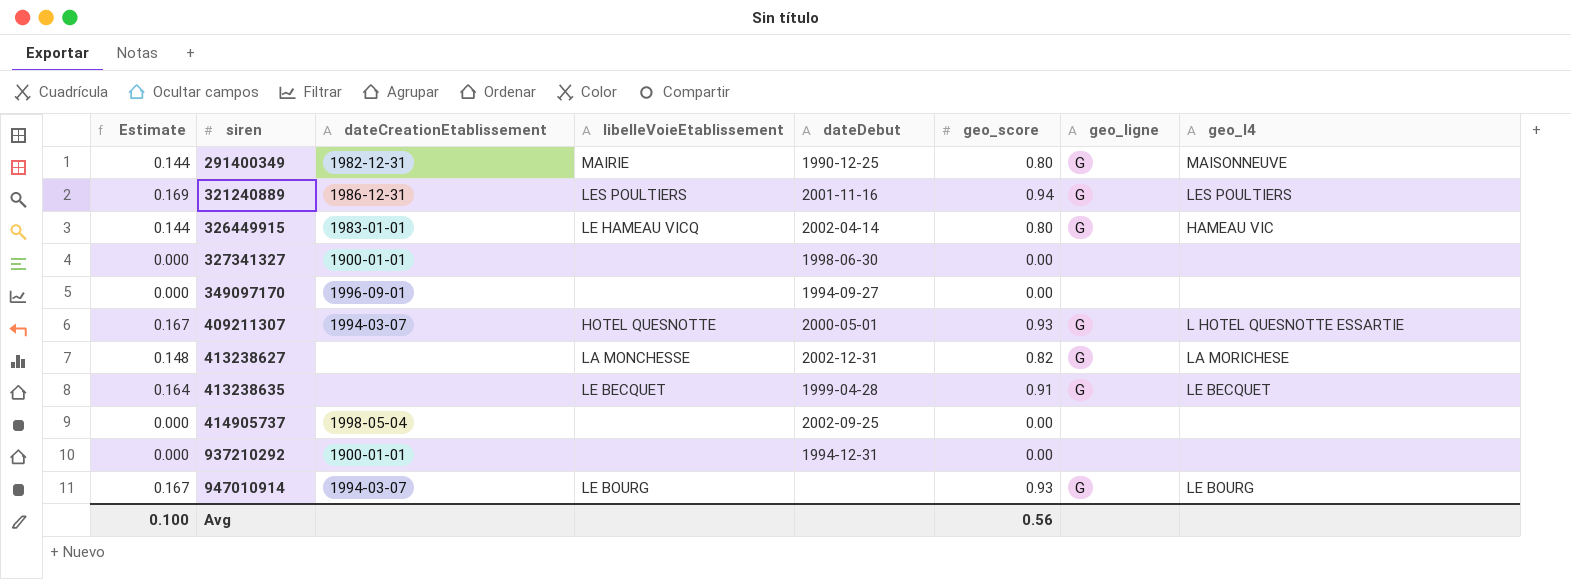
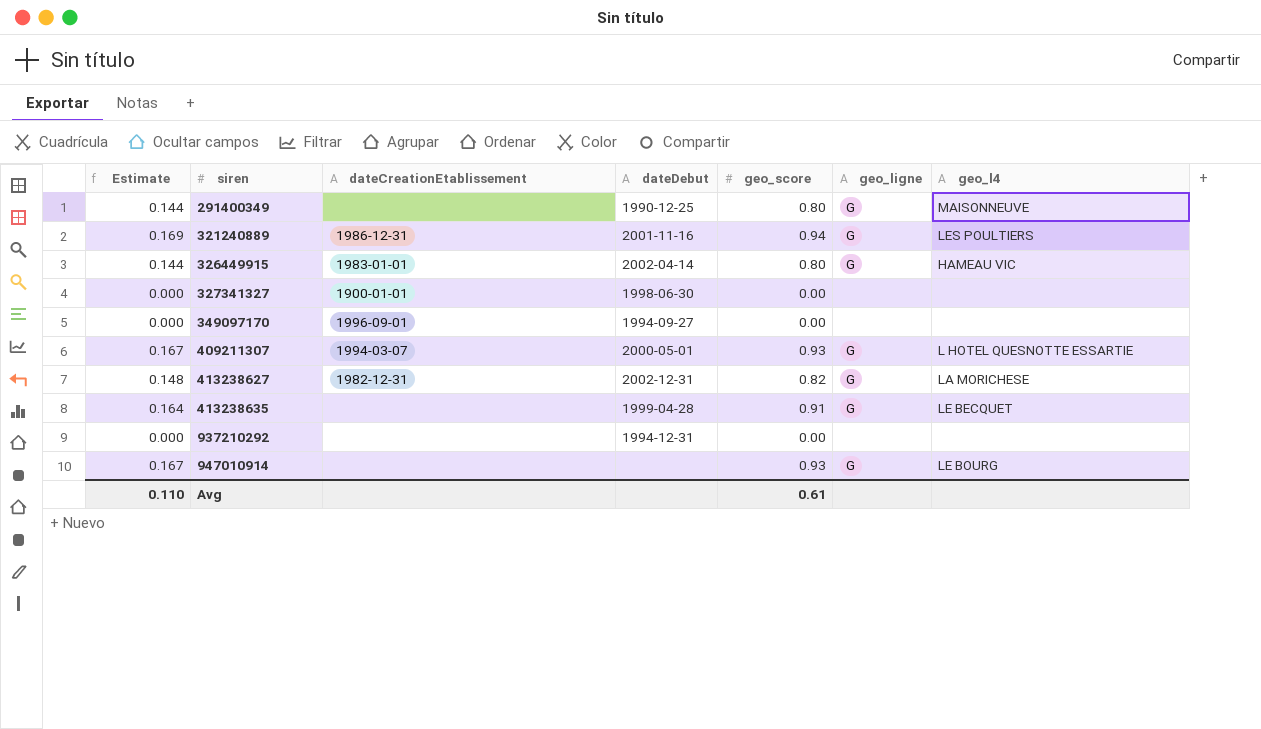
column libelleVoieEtablissement | position: 4 -> none
row 414905737: 0.000 | 1998-05-04 | none | 2002-09-25 | 0.00 | none | none -> none
291400349 | dateCreationEtablissement: 1982-12-31 -> none
413238627 | dateCreationEtablissement: none -> 1982-12-31
937210292 | dateCreationEtablissement: 1900-01-01 -> none
947010914 | dateCreationEtablissement: 1994-03-07 -> none
Avg | Estimate: 0.100 -> 0.110
Avg | geo_score: 0.56 -> 0.61

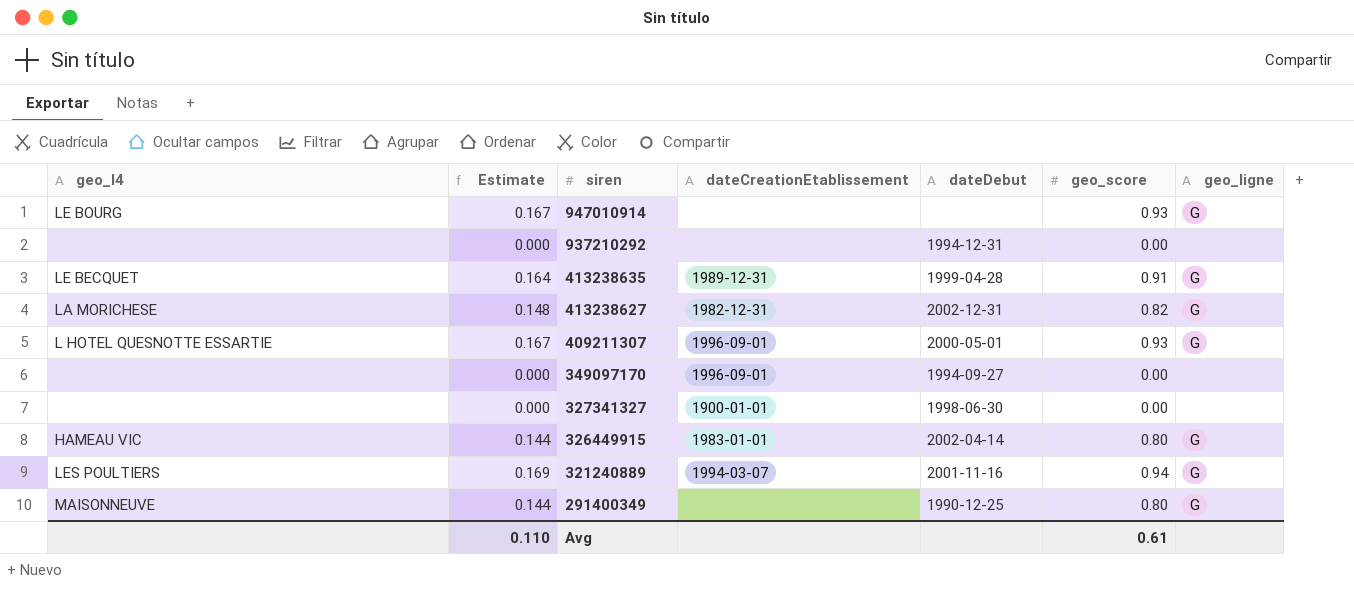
row order: siren ascending -> siren descending
column geo_l4 | position: 7 -> 1
413238635 | dateCreationEtablissement: none -> 1989-12-31
409211307 | dateCreationEtablissement: 1994-03-07 -> 1996-09-01
321240889 | dateCreationEtablissement: 1986-12-31 -> 1994-03-07

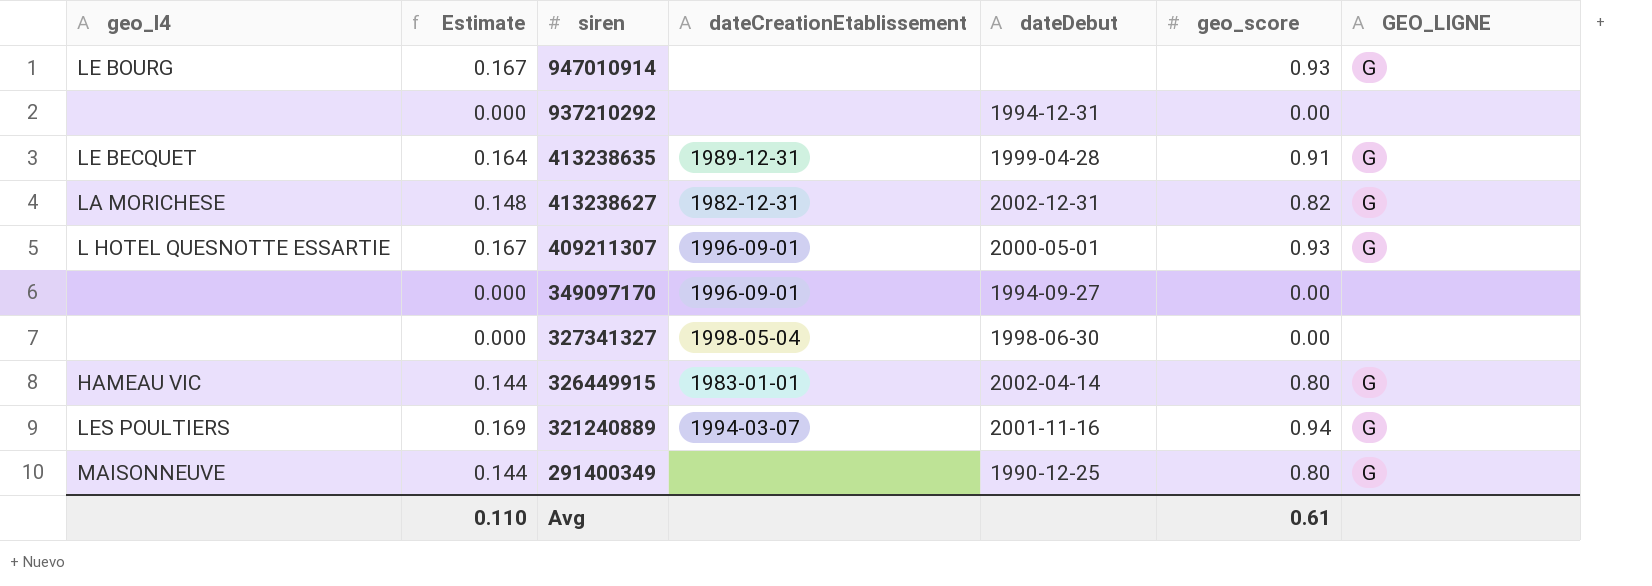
column name: geo_ligne -> GEO_LIGNE
327341327 | dateCreationEtablissement: 1900-01-01 -> 1998-05-04

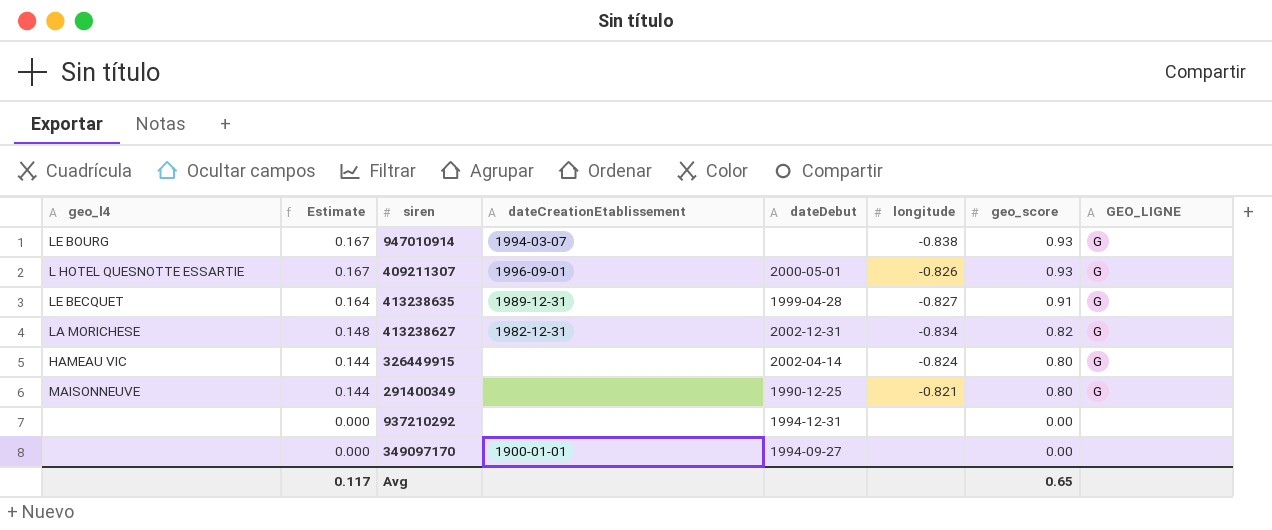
row order: siren descending -> Estimate descending
column longitude | position: none -> 6
row 327341327: none | 0.000 | 1998-05-04 | 1998-06-30 | 0.00 | none -> none
row 321240889: LES POULTIERS | 0.169 | 1994-03-07 | 2001-11-16 | 0.94 | G -> none
947010914 | dateCreationEtablissement: none -> 1994-03-07
326449915 | dateCreationEtablissement: 1983-01-01 -> none
349097170 | dateCreationEtablissement: 1996-09-01 -> 1900-01-01
Avg | Estimate: 0.110 -> 0.117
Avg | geo_score: 0.61 -> 0.65

